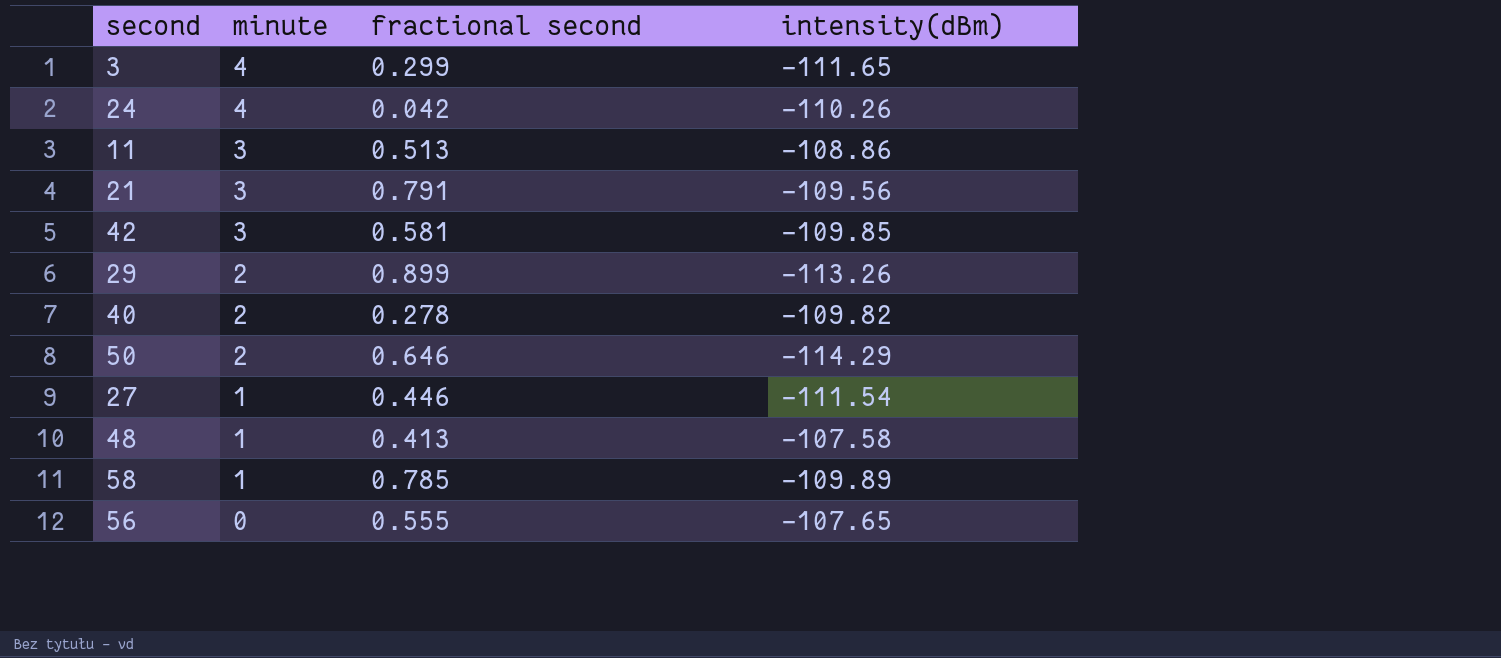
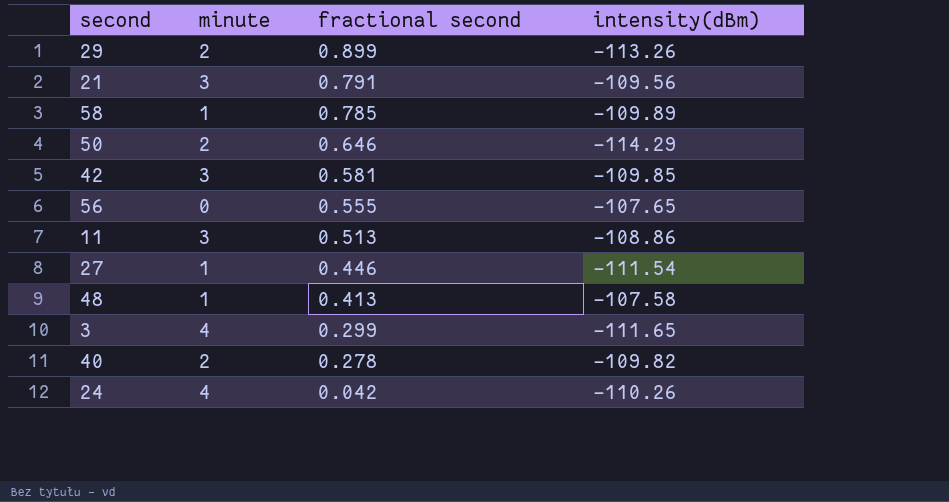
row order: minute descending -> fractional second descending

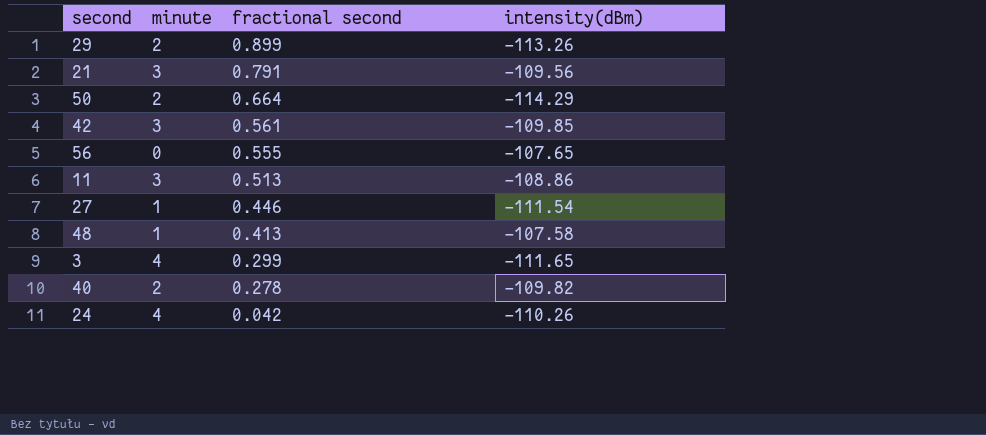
row 58: 1 | 0.785 | -109.89 -> none
50 | fractional second: 0.646 -> 0.664
42 | fractional second: 0.581 -> 0.561

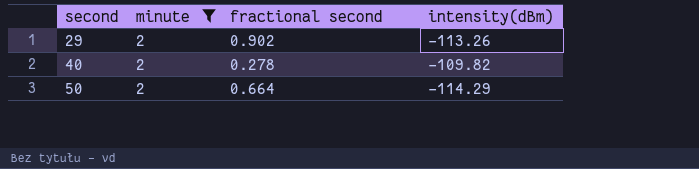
filter: none -> minute = 2
row order: fractional second descending -> second ascending
29 | fractional second: 0.899 -> 0.902

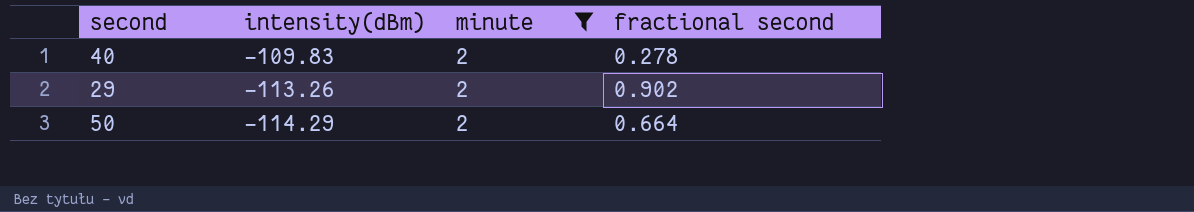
row order: second ascending -> intensity(dBm) descending
column intensity(dBm) | position: 4 -> 2
40 | intensity(dBm): -109.82 -> -109.83

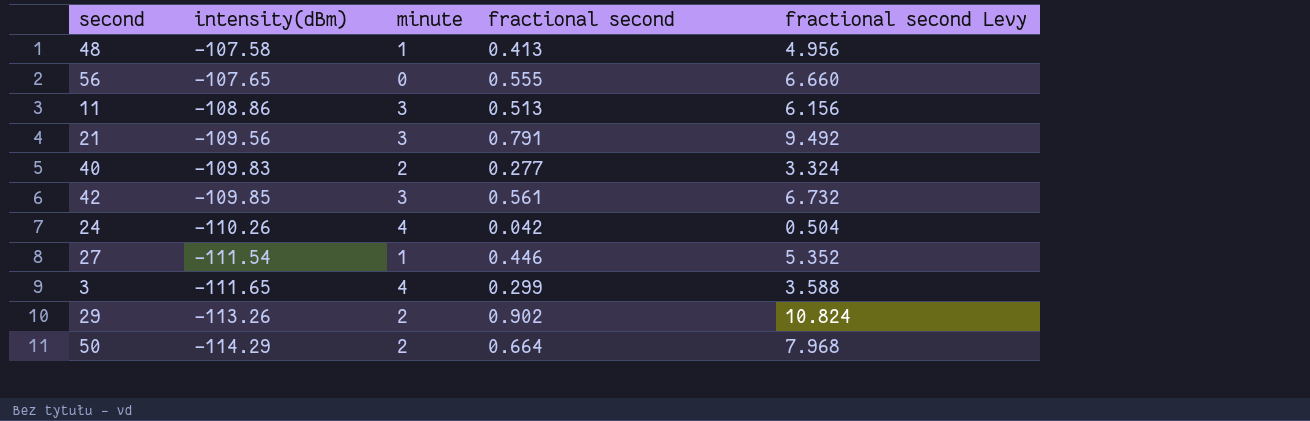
filter: minute = 2 -> none
column fractional second Levy | formula: none -> [fractional second] * 12
40 | fractional second: 0.278 -> 0.277

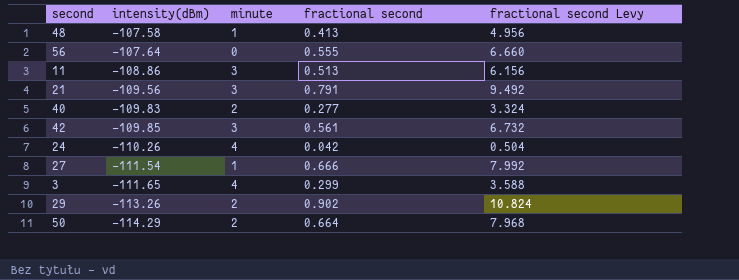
56 | intensity(dBm): -107.65 -> -107.64
27 | fractional second: 0.446 -> 0.666
27 | fractional second Levy: 5.352 -> 7.992

